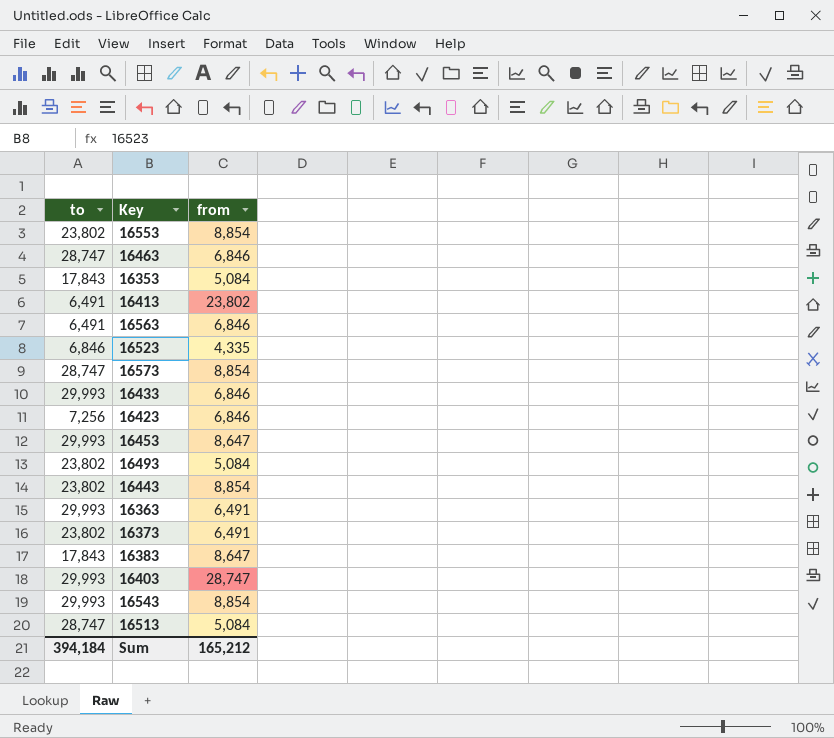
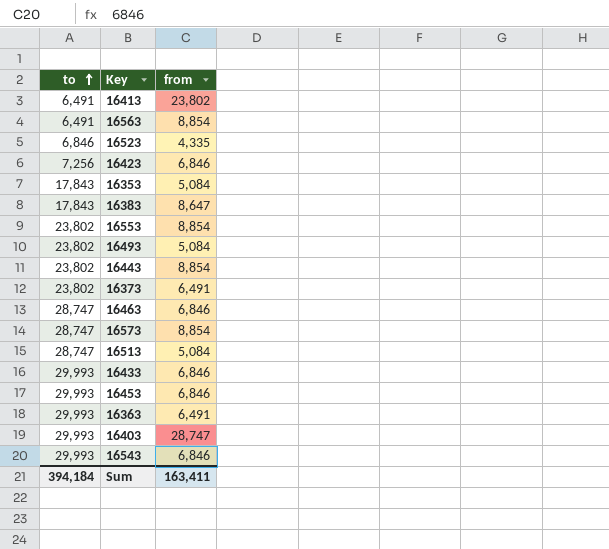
row order: none -> to ascending
16563 | from: 6,846 -> 8,854
16453 | from: 8,647 -> 6,846
16543 | from: 8,854 -> 6,846
Sum | from: 165,212 -> 163,411

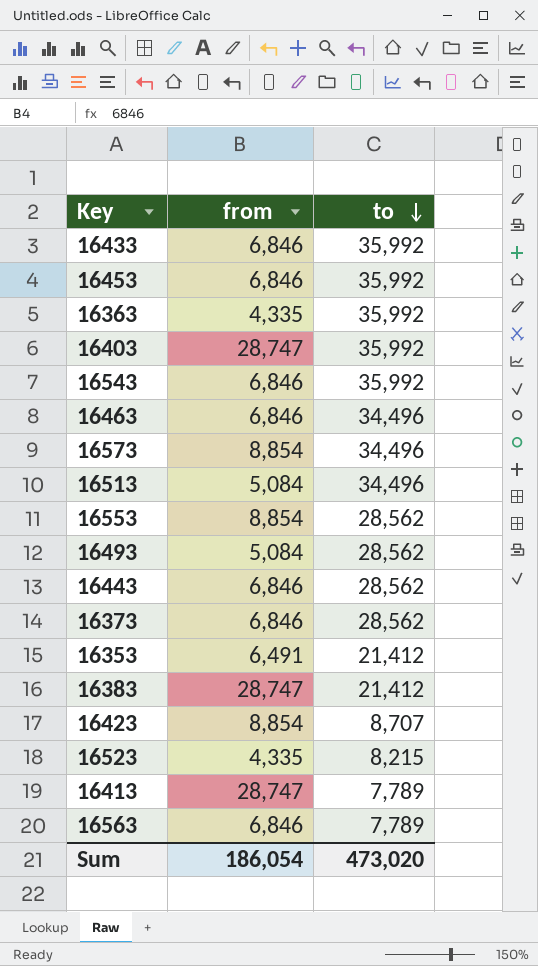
row order: to ascending -> to descending
column to | position: 1 -> 3
16433 | to: 29,993 -> 35,992
16453 | to: 29,993 -> 35,992
16363 | from: 6,491 -> 4,335
16363 | to: 29,993 -> 35,992
16403 | to: 29,993 -> 35,992
16543 | to: 29,993 -> 35,992
16463 | to: 28,747 -> 34,496
16573 | to: 28,747 -> 34,496
16513 | to: 28,747 -> 34,496
16553 | to: 23,802 -> 28,562
16493 | to: 23,802 -> 28,562
16443 | from: 8,854 -> 6,846
16443 | to: 23,802 -> 28,562
16373 | from: 6,491 -> 6,846
16373 | to: 23,802 -> 28,562
16353 | from: 5,084 -> 6,491
16353 | to: 17,843 -> 21,412
16383 | from: 8,647 -> 28,747
16383 | to: 17,843 -> 21,412
16423 | from: 6,846 -> 8,854
16423 | to: 7,256 -> 8,707
16523 | to: 6,846 -> 8,215
16413 | from: 23,802 -> 28,747
16413 | to: 6,491 -> 7,789
16563 | from: 8,854 -> 6,846
16563 | to: 6,491 -> 7,789
Sum | from: 163,411 -> 186,054
Sum | to: 394,184 -> 473,020

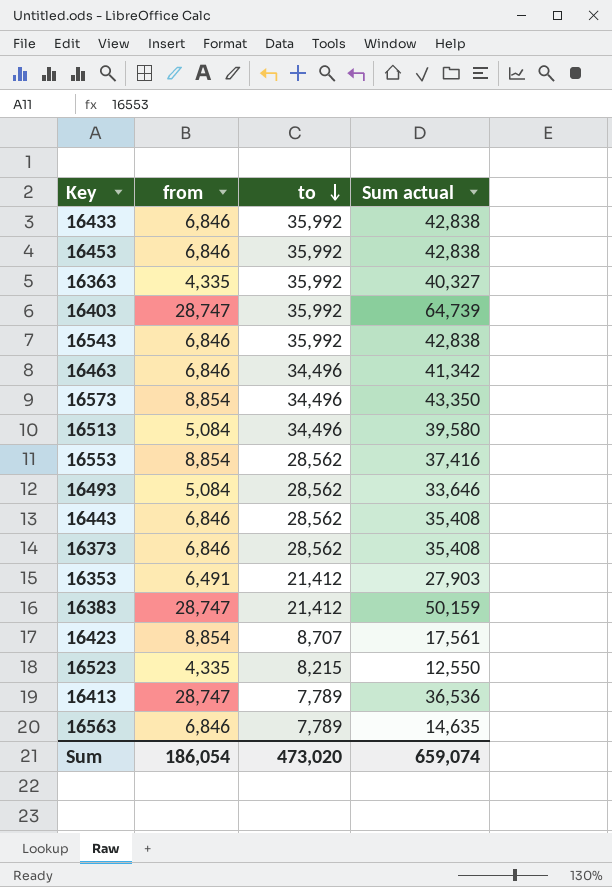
column Sum actual | formula: none -> [from] + [to]

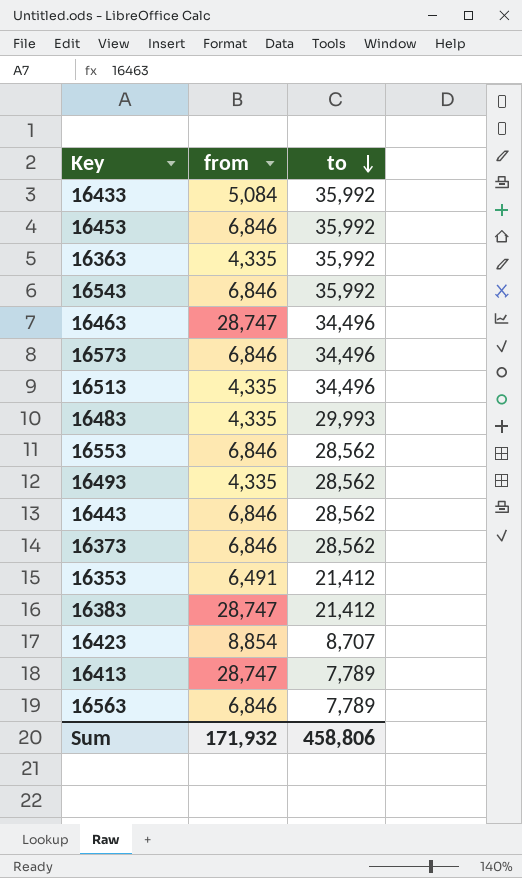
column Sum actual | formula: [from] + [to] -> none
row 16403: 28,747 | 35,992 | 64,739 -> none
row 16523: 4,335 | 8,215 | 12,550 -> none
16433 | from: 6,846 -> 5,084
16463 | from: 6,846 -> 28,747
16573 | from: 8,854 -> 6,846
16513 | from: 5,084 -> 4,335
row 16483: none -> 4,335 | 29,993
16553 | from: 8,854 -> 6,846
16493 | from: 5,084 -> 4,335
Sum | from: 186,054 -> 171,932
Sum | to: 473,020 -> 458,806

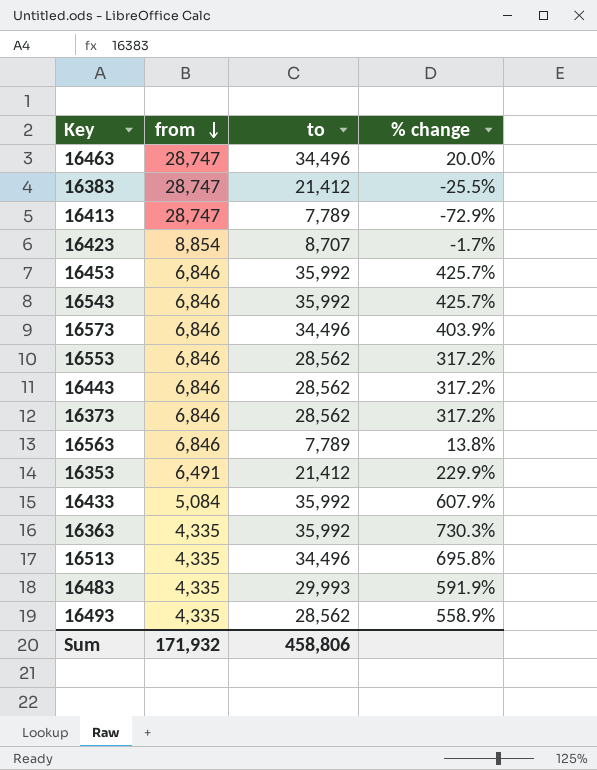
row order: to descending -> from descending
column % change | formula: none -> ([to] - [from]) / [from]

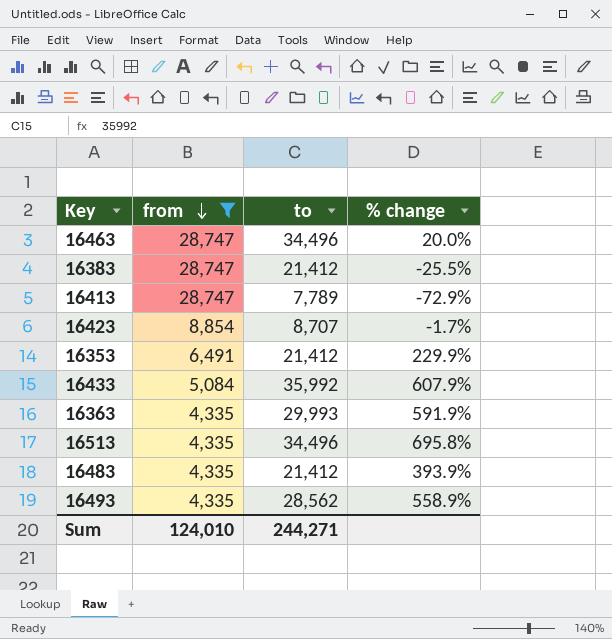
filter: none -> from != 6,846
16363 | to: 35,992 -> 29,993
16363 | % change: 730.3% -> 591.9%
16483 | to: 29,993 -> 21,412
16483 | % change: 591.9% -> 393.9%
Sum | from: 171,932 -> 124,010
Sum | to: 458,806 -> 244,271

